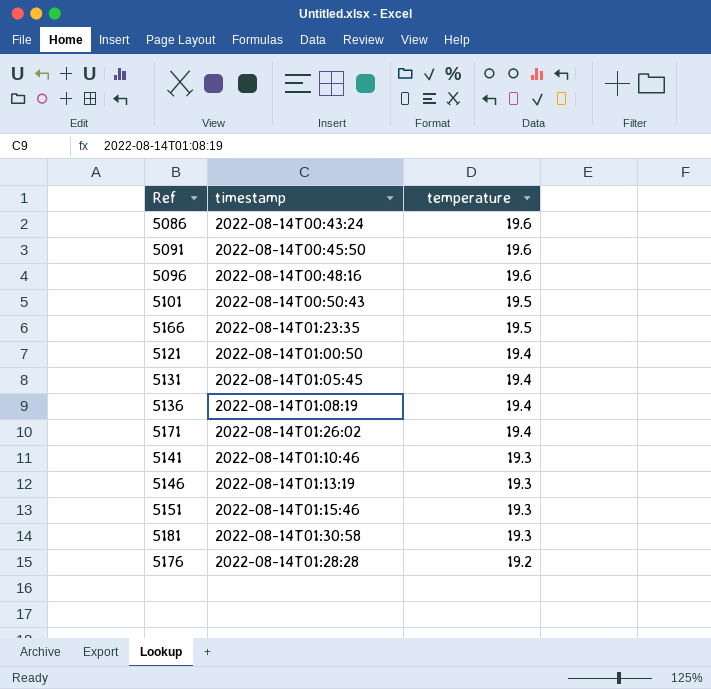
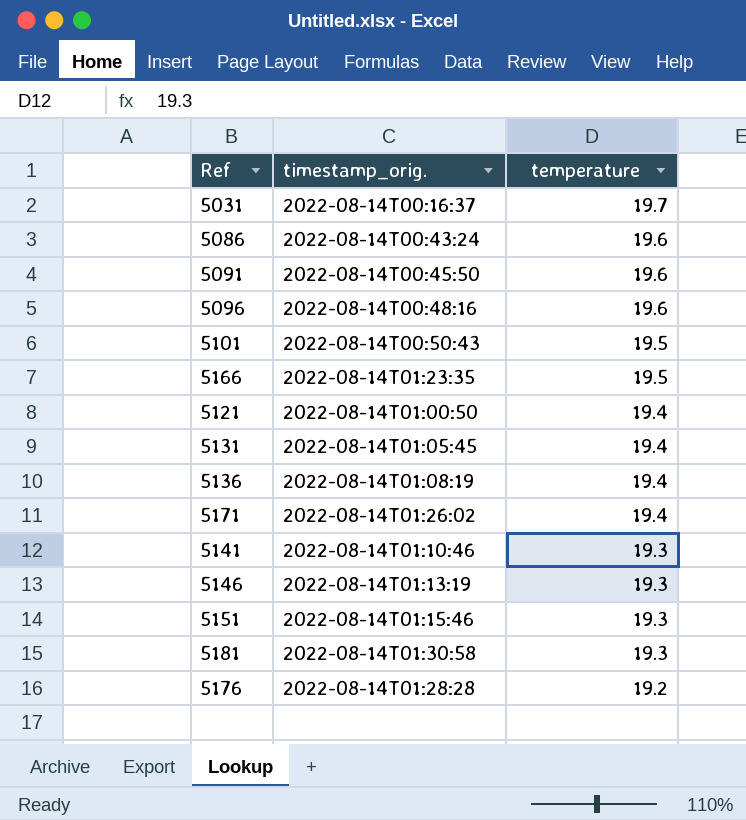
column name: timestamp -> timestamp_orig.
row 5031: none -> 2022-08-14T00:16:37 | 19.7

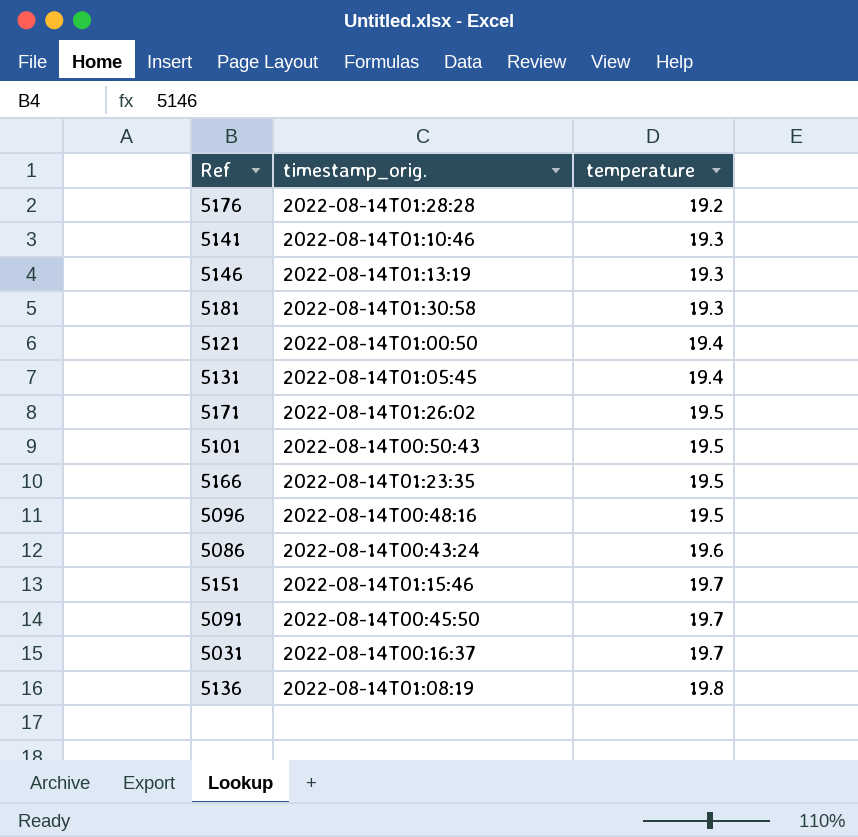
row order: temperature descending -> temperature ascending
5171 | temperature: 19.4 -> 19.5
5096 | temperature: 19.6 -> 19.5
5151 | temperature: 19.3 -> 19.7
5091 | temperature: 19.6 -> 19.7
5136 | temperature: 19.4 -> 19.8

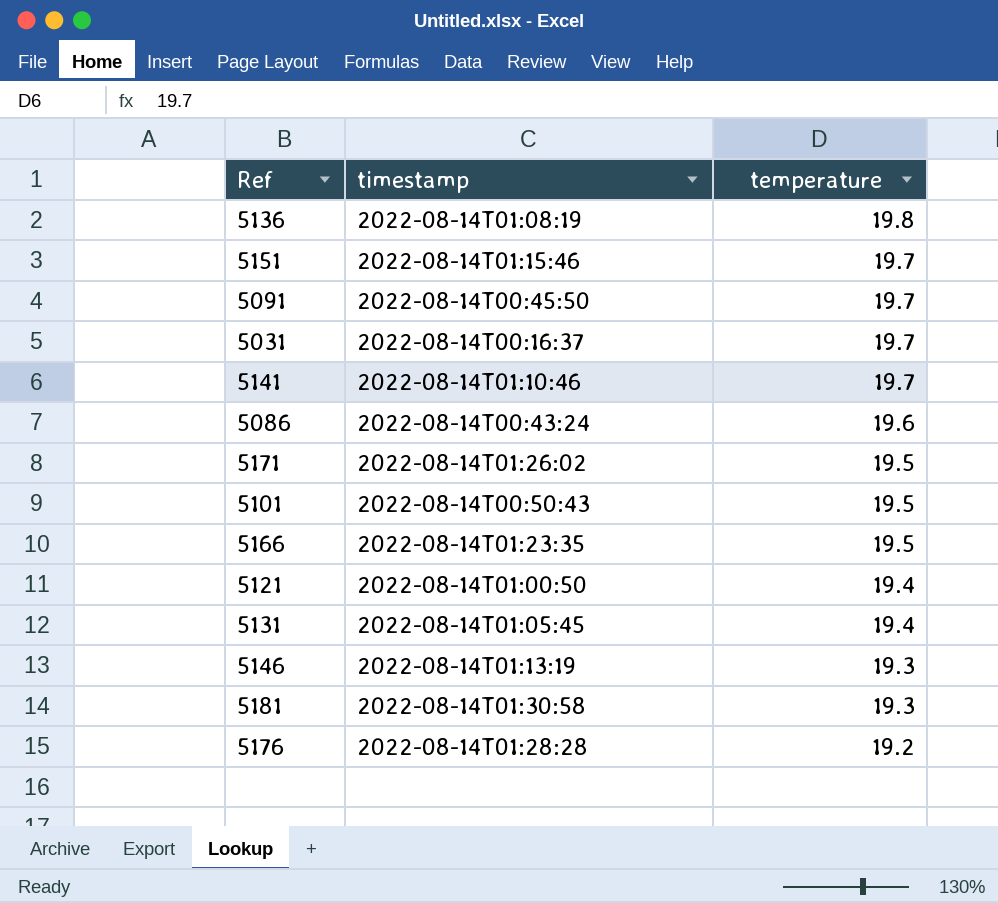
row order: temperature ascending -> temperature descending
column name: timestamp_orig. -> timestamp
row 5096: 2022-08-14T00:48:16 | 19.5 -> none
5141 | temperature: 19.3 -> 19.7

